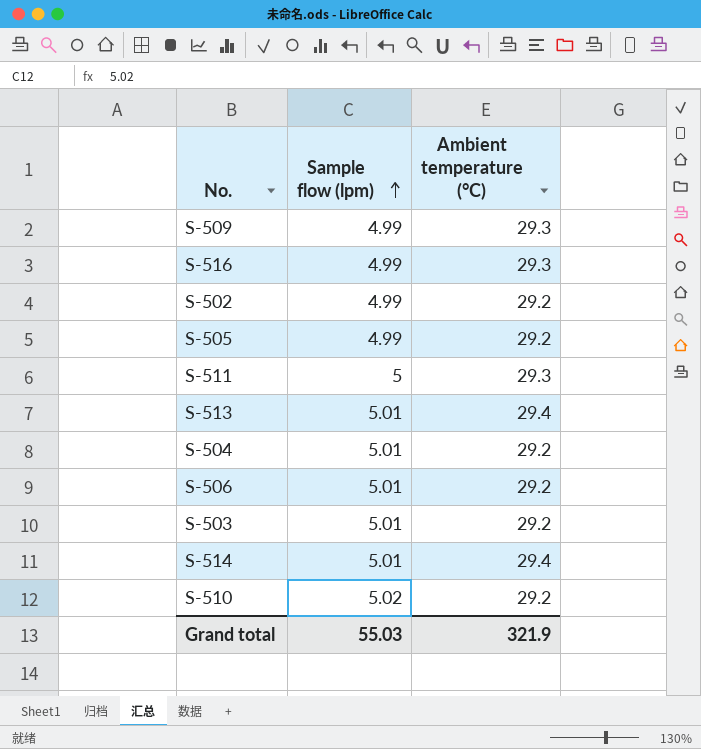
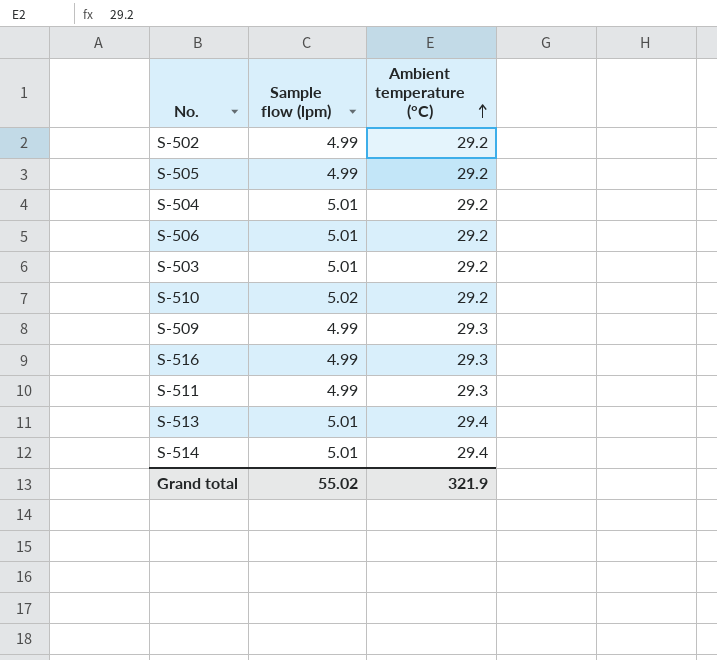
row order: Sample flow (lpm) ascending -> Ambient temperature (°C) ascending
S-511 | Sample flow (lpm): 5 -> 4.99
Grand total | Sample flow (lpm): 55.03 -> 55.02

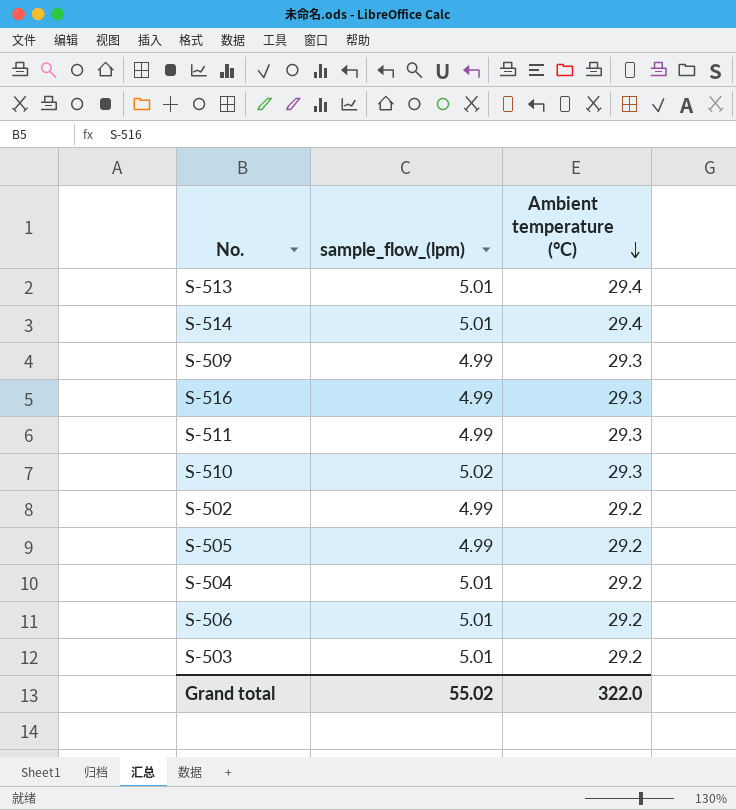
row order: Ambient temperature (°C) ascending -> Ambient temperature (°C) descending
column name: Sample flow (lpm) -> sample_flow_(lpm)
S-510 | Ambient temperature (°C): 29.2 -> 29.3
Grand total | Ambient temperature (°C): 321.9 -> 322.0

